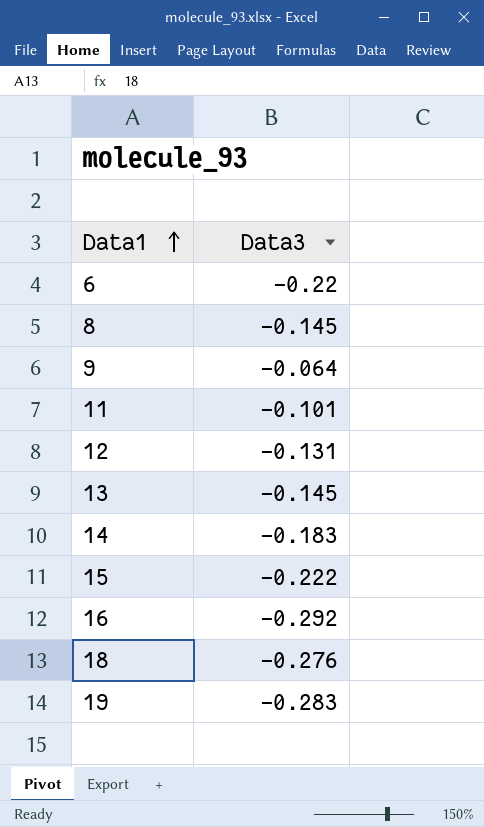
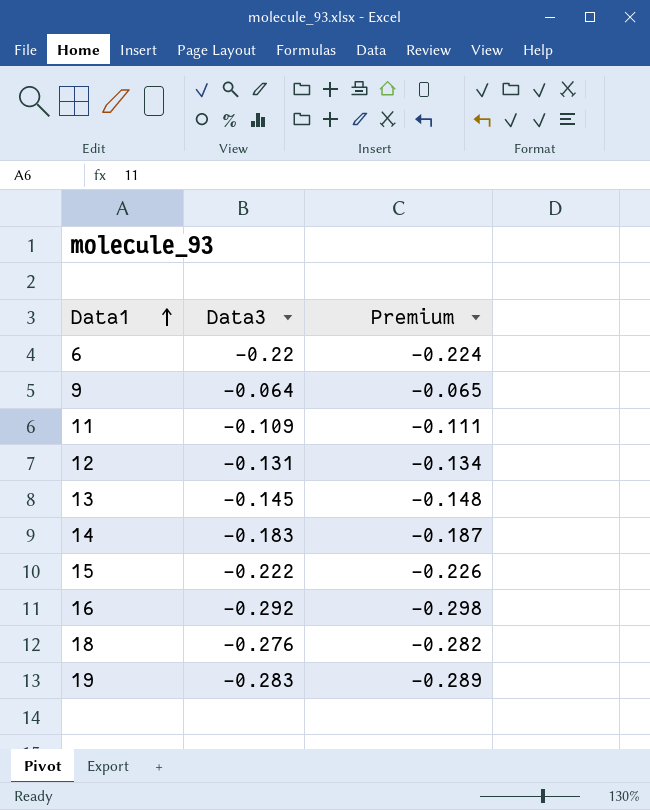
column Premium | formula: none -> [Data3] * 1.02
row 8: -0.145 -> none
11 | Data3: -0.101 -> -0.109

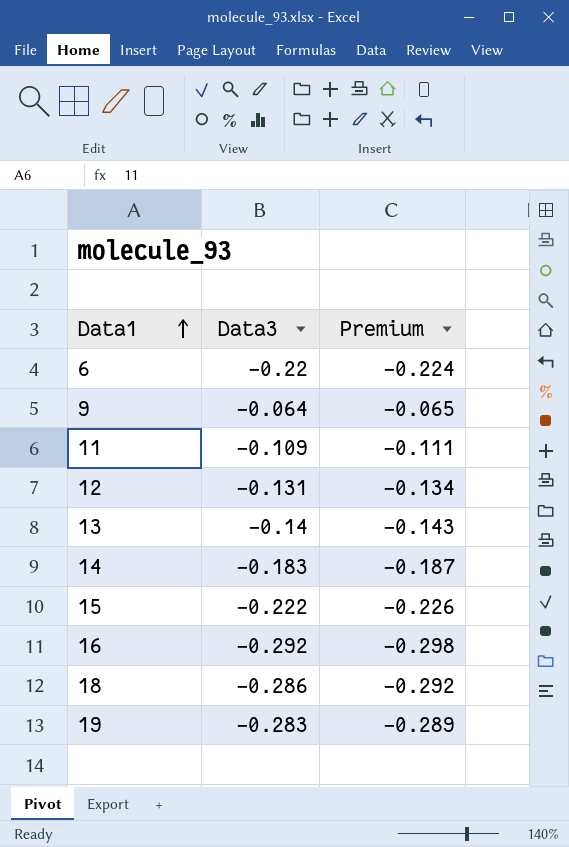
13 | Data3: -0.145 -> -0.14
13 | Premium: -0.148 -> -0.143
18 | Data3: -0.276 -> -0.286
18 | Premium: -0.282 -> -0.292

